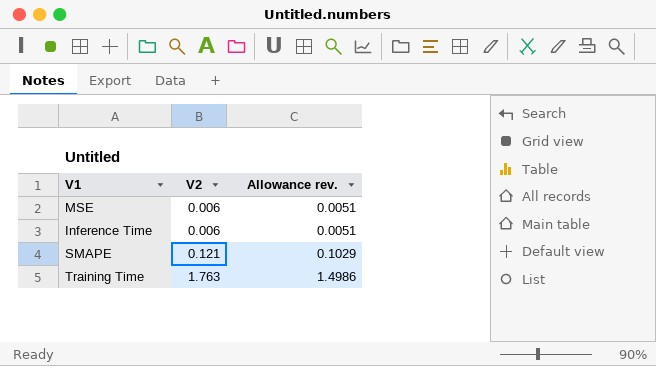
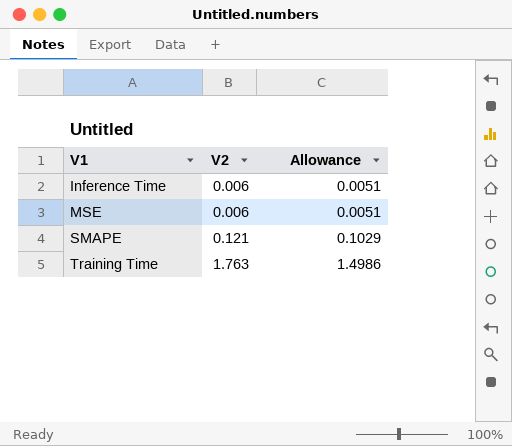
row order: V2 ascending -> V1 ascending
column name: Allowance rev. -> Allowance

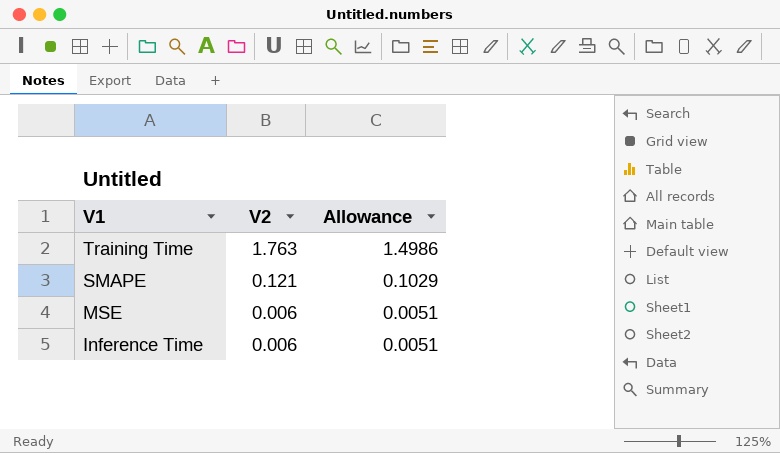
row order: V1 ascending -> V1 descending

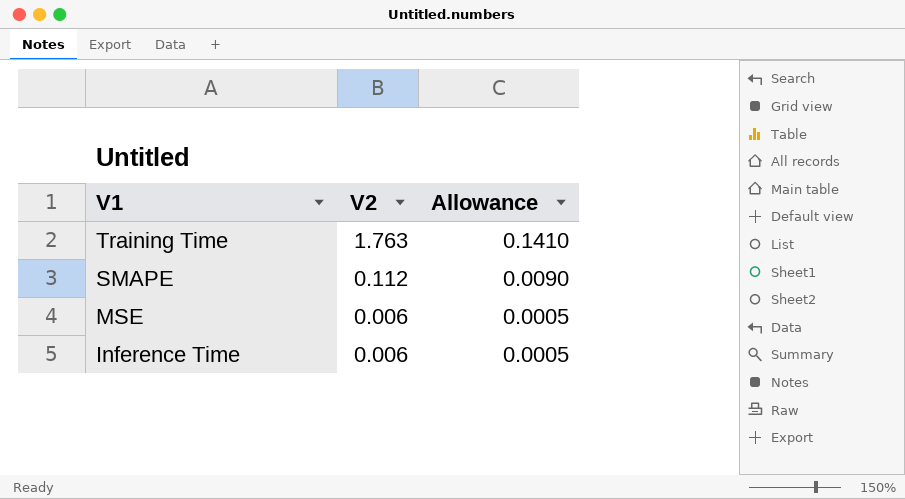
column Allowance | formula: [V2] * 0.85 -> [V2] * 0.08
SMAPE | V2: 0.121 -> 0.112

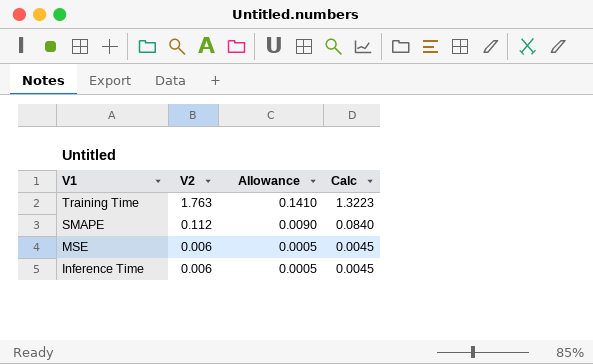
column Calc | formula: none -> [V2] * 0.75

